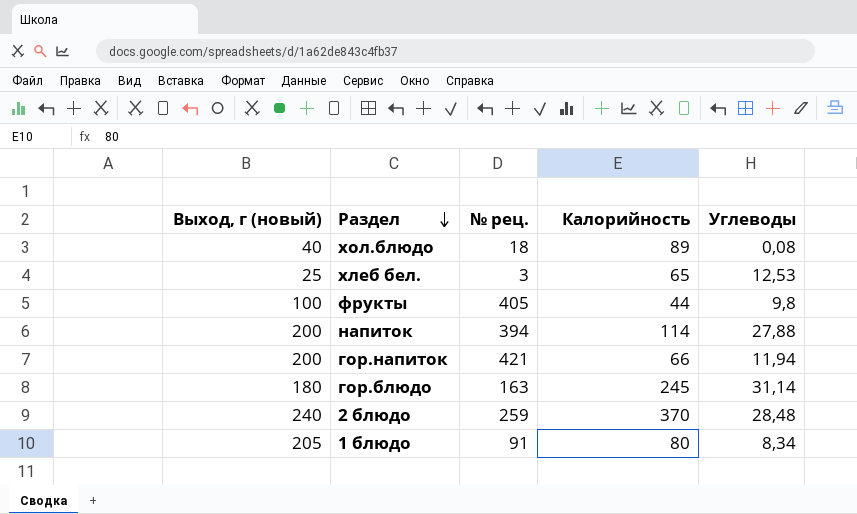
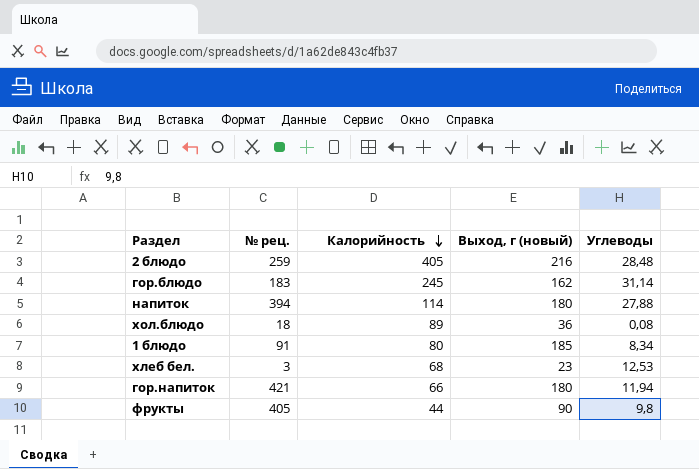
row order: Раздел descending -> Калорийность descending
column Выход, г (новый) | position: 1 -> 4
2 блюдо | Калорийность: 370 -> 405
2 блюдо | Выход, г (новый): 240 -> 216
гор.блюдо | № рец.: 163 -> 183
гор.блюдо | Выход, г (новый): 180 -> 162
напиток | Выход, г (новый): 200 -> 180
хол.блюдо | Выход, г (новый): 40 -> 36
1 блюдо | Выход, г (новый): 205 -> 185
хлеб бел. | Калорийность: 65 -> 68
хлеб бел. | Выход, г (новый): 25 -> 23
гор.напиток | Выход, г (новый): 200 -> 180
фрукты | Выход, г (новый): 100 -> 90

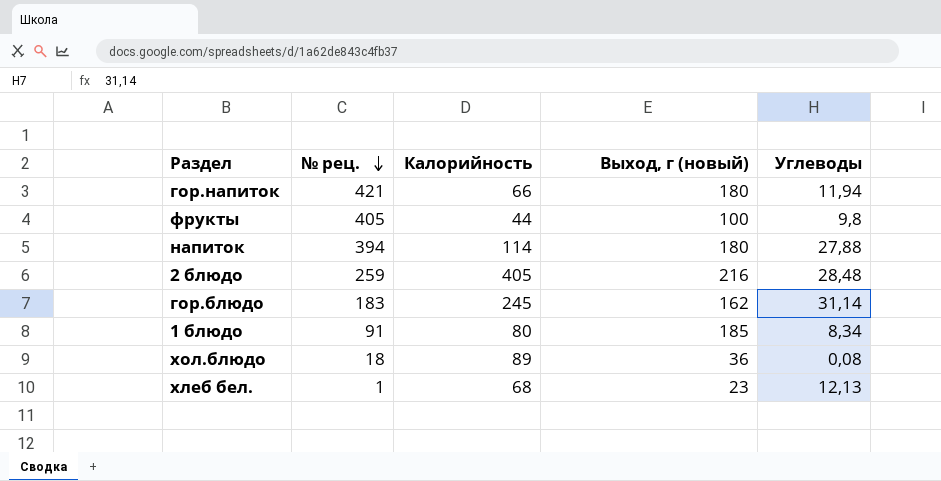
row order: Калорийность descending -> № рец. descending
фрукты | Выход, г (новый): 90 -> 100
хлеб бел. | № рец.: 3 -> 1
хлеб бел. | Углеводы: 12,53 -> 12,13

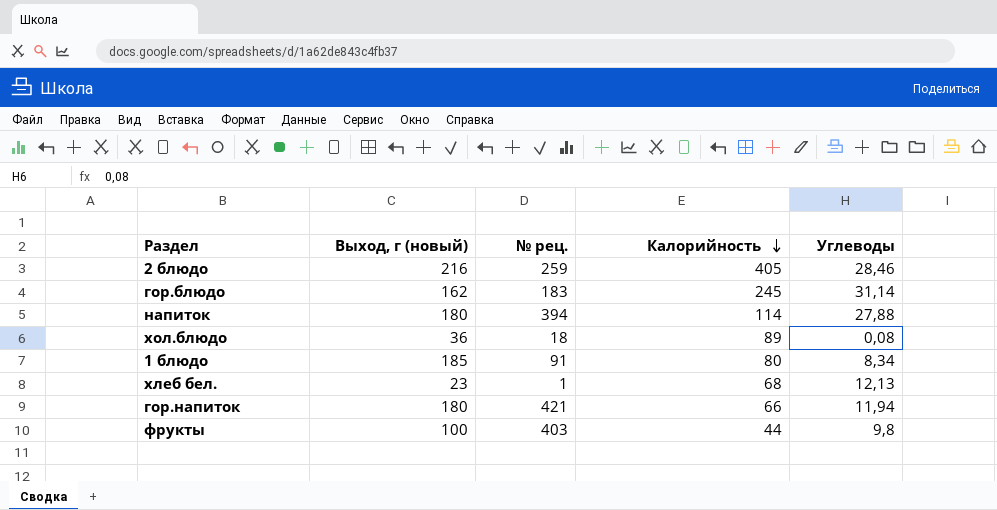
row order: № рец. descending -> Калорийность descending
column Выход, г (новый) | position: 4 -> 2
2 блюдо | Углеводы: 28,48 -> 28,46
фрукты | № рец.: 405 -> 403

